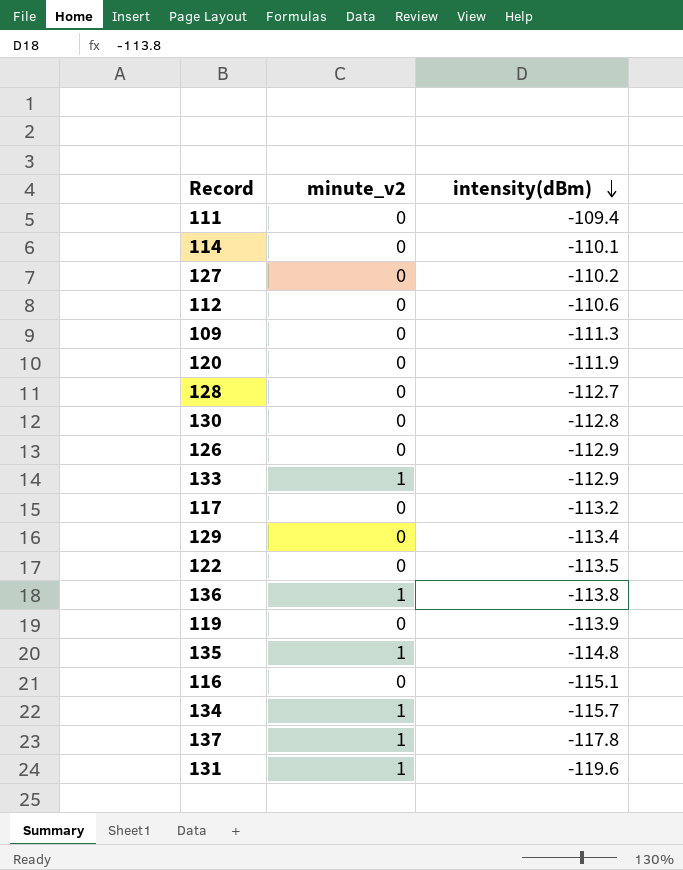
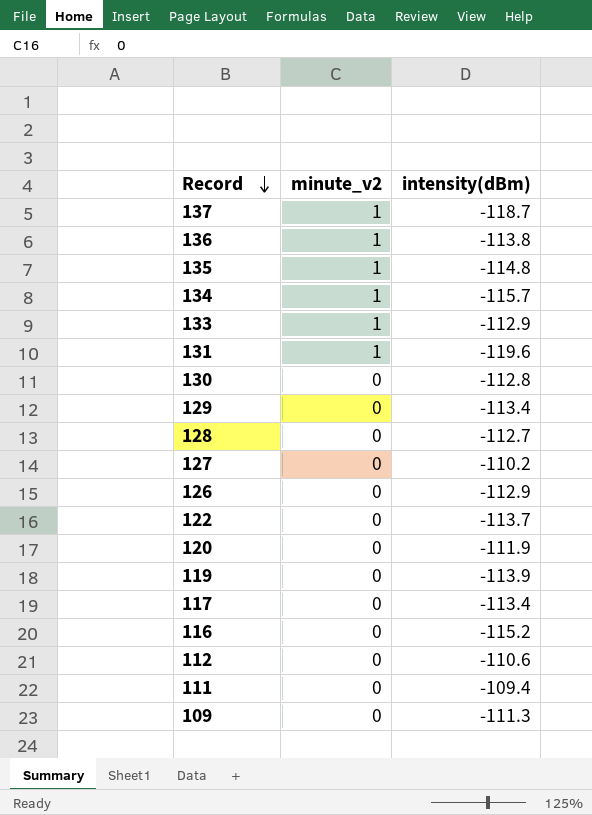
row order: intensity(dBm) descending -> Record descending
row 114: 0 | -110.1 -> none
137 | intensity(dBm): -117.8 -> -118.7
122 | intensity(dBm): -113.5 -> -113.7
117 | intensity(dBm): -113.2 -> -113.4
116 | intensity(dBm): -115.1 -> -115.2

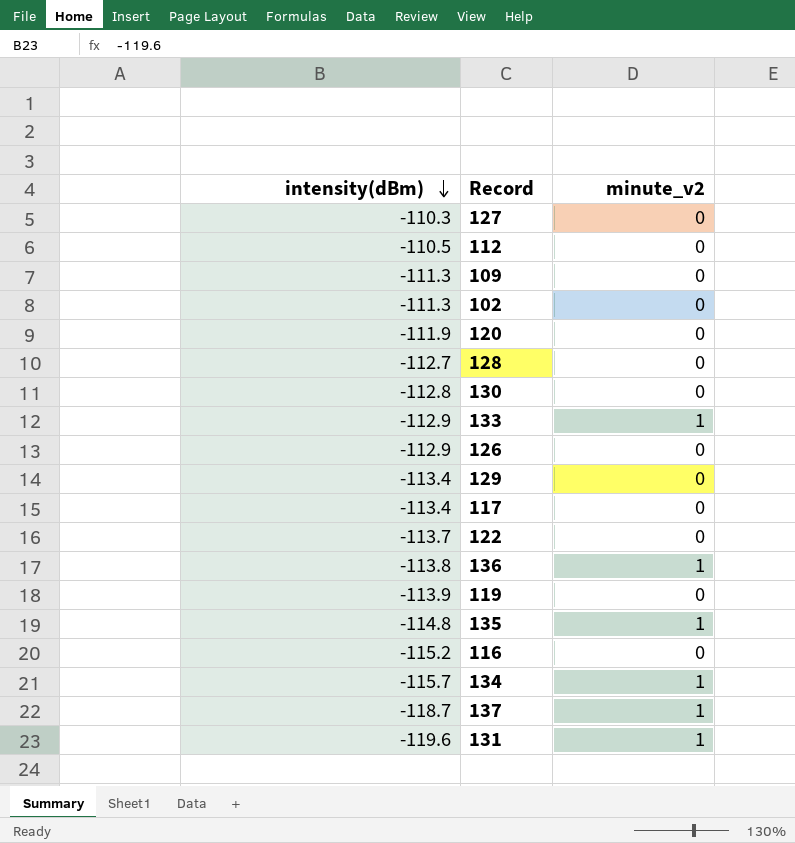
row order: Record descending -> intensity(dBm) descending
column intensity(dBm) | position: 3 -> 1
row 111: 0 | -109.4 -> none
127 | intensity(dBm): -110.2 -> -110.3
112 | intensity(dBm): -110.6 -> -110.5
row 102: none -> -111.3 | 0

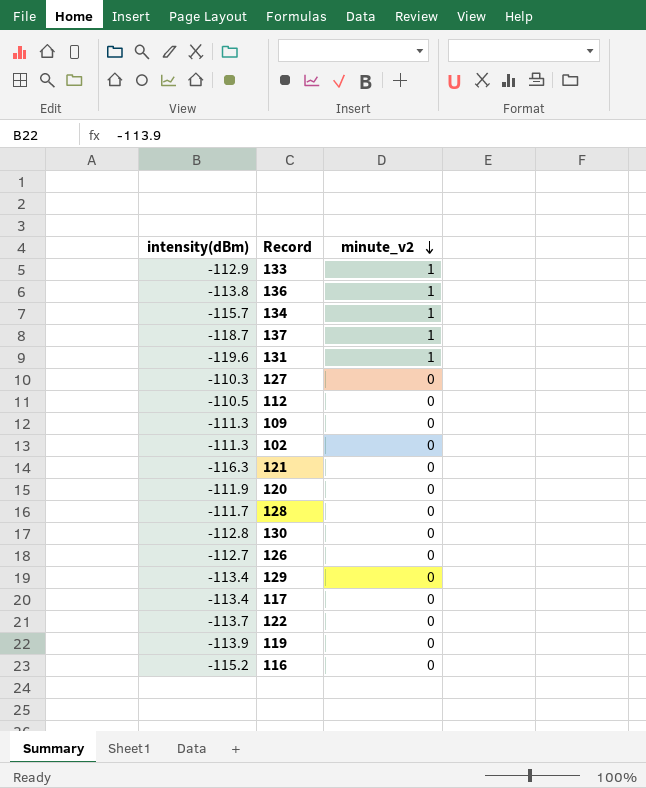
row order: intensity(dBm) descending -> minute_v2 descending
row 135: -114.8 | 1 -> none
row 121: none -> -116.3 | 0
128 | intensity(dBm): -112.7 -> -111.7
126 | intensity(dBm): -112.9 -> -112.7

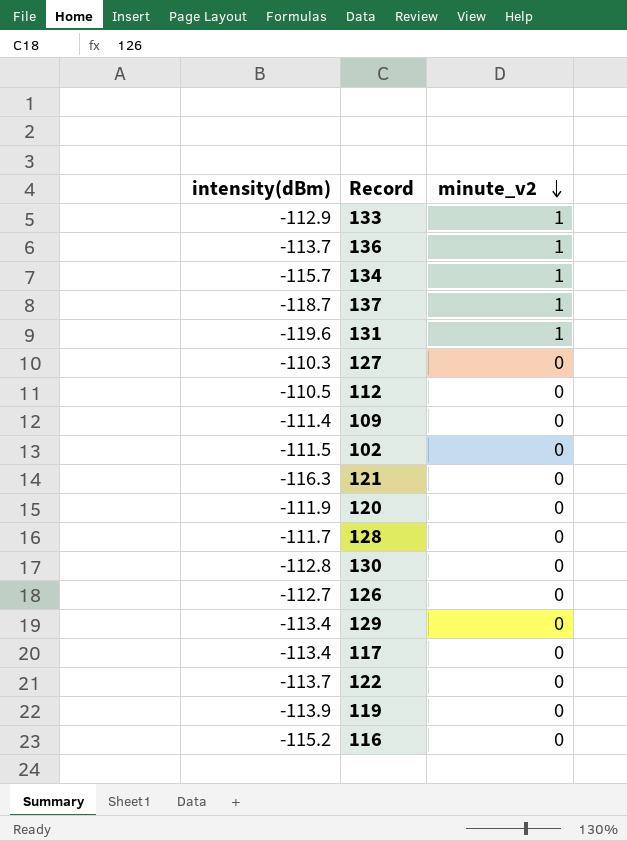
136 | intensity(dBm): -113.8 -> -113.7
109 | intensity(dBm): -111.3 -> -111.4
102 | intensity(dBm): -111.3 -> -111.5

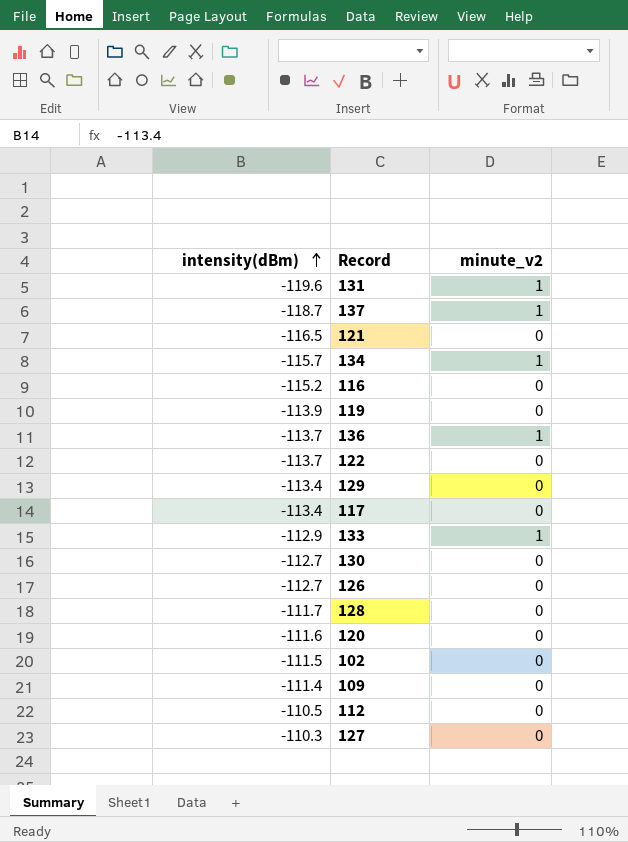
row order: minute_v2 descending -> intensity(dBm) ascending
121 | intensity(dBm): -116.3 -> -116.5
130 | intensity(dBm): -112.8 -> -112.7
120 | intensity(dBm): -111.9 -> -111.6

